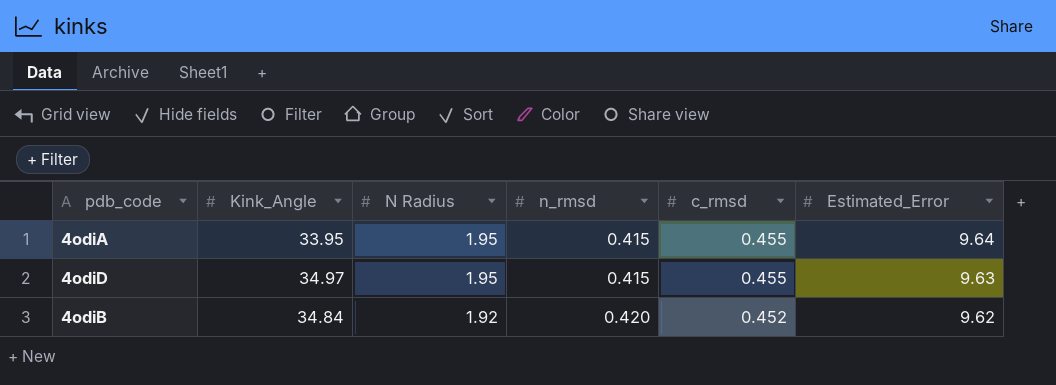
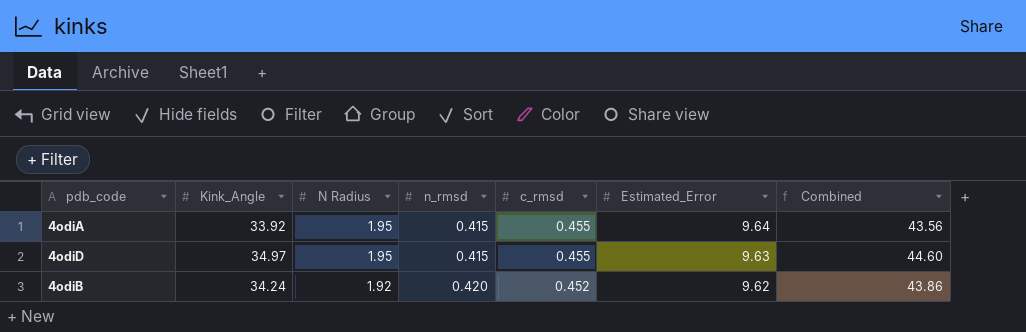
column Combined | formula: none -> [Kink_Angle] + [Estimated_Error]
4odiA | Kink_Angle: 33.95 -> 33.92
4odiB | Kink_Angle: 34.84 -> 34.24

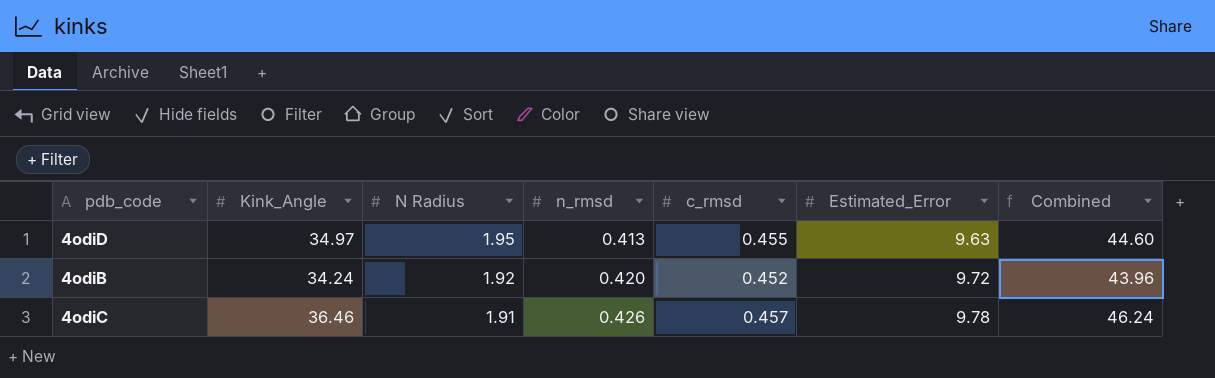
row 4odiA: 33.92 | 1.95 | 0.415 | 0.455 | 9.64 | 43.56 -> none
4odiD | n_rmsd: 0.415 -> 0.413
4odiB | Estimated_Error: 9.62 -> 9.72
4odiB | Combined: 43.86 -> 43.96
row 4odiC: none -> 36.46 | 1.91 | 0.426 | 0.457 | 9.78 | 46.24

